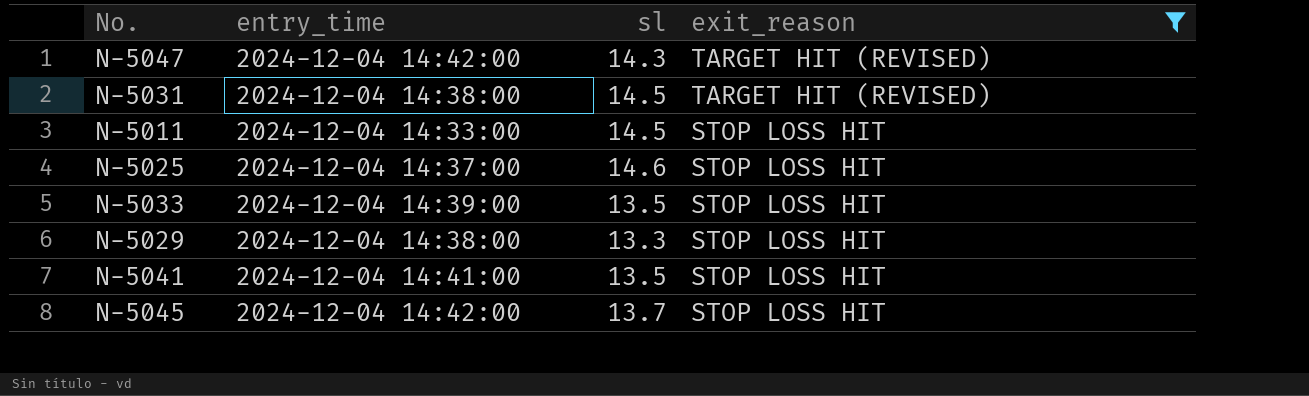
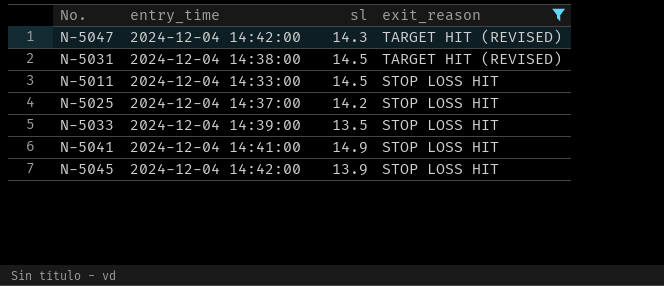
row N-5029: 2024-12-04 14:38:00 | 13.3 | STOP LOSS HIT -> none
N-5025 | sl: 14.6 -> 14.2
N-5041 | sl: 13.5 -> 14.9
N-5045 | sl: 13.7 -> 13.9

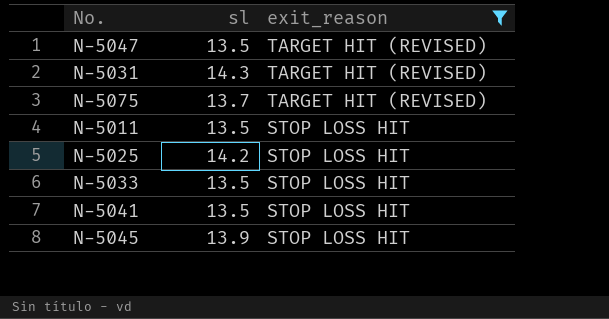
column entry_time | position: 2 -> none
N-5047 | sl: 14.3 -> 13.5
N-5031 | sl: 14.5 -> 14.3
row N-5075: none -> 13.7 | TARGET HIT (REVISED)
N-5011 | sl: 14.5 -> 13.5
N-5041 | sl: 14.9 -> 13.5

